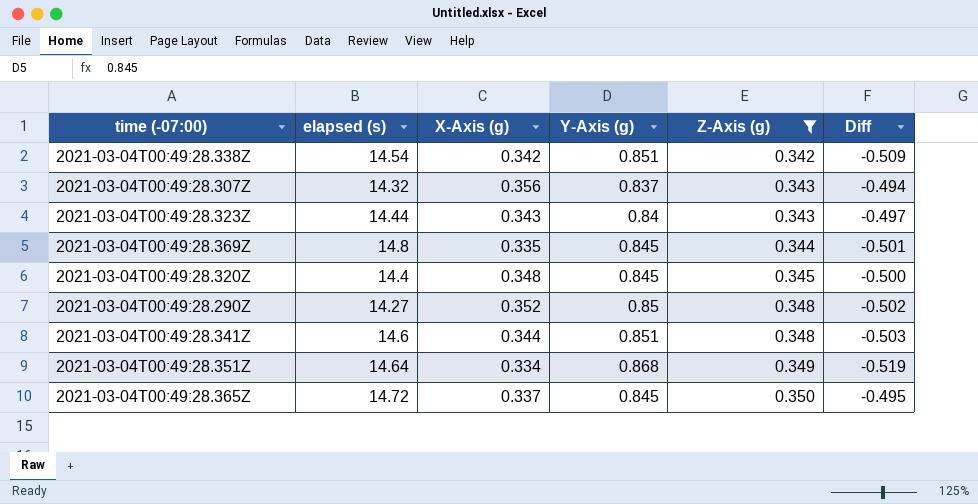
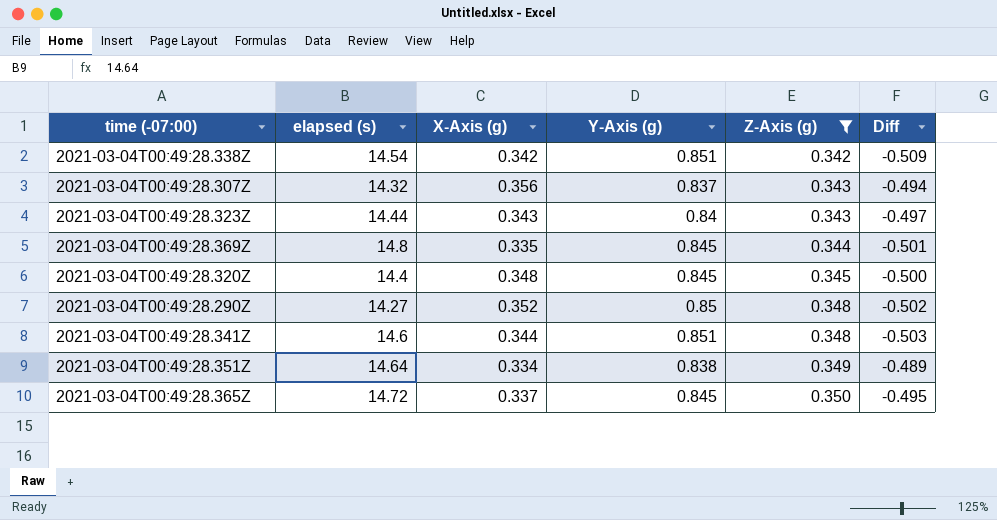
2021-03-04T00:49:28.351Z | Y-Axis (g): 0.868 -> 0.838
2021-03-04T00:49:28.351Z | Diff: -0.519 -> -0.489

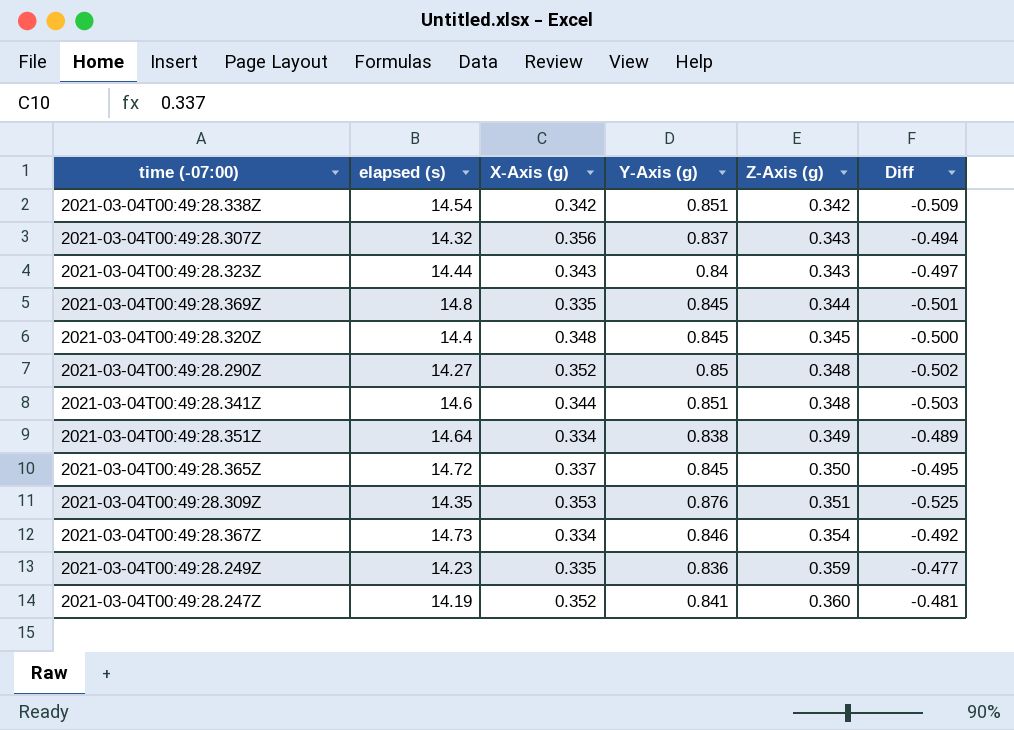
filter: Z-Axis (g) <= 0.350 -> none

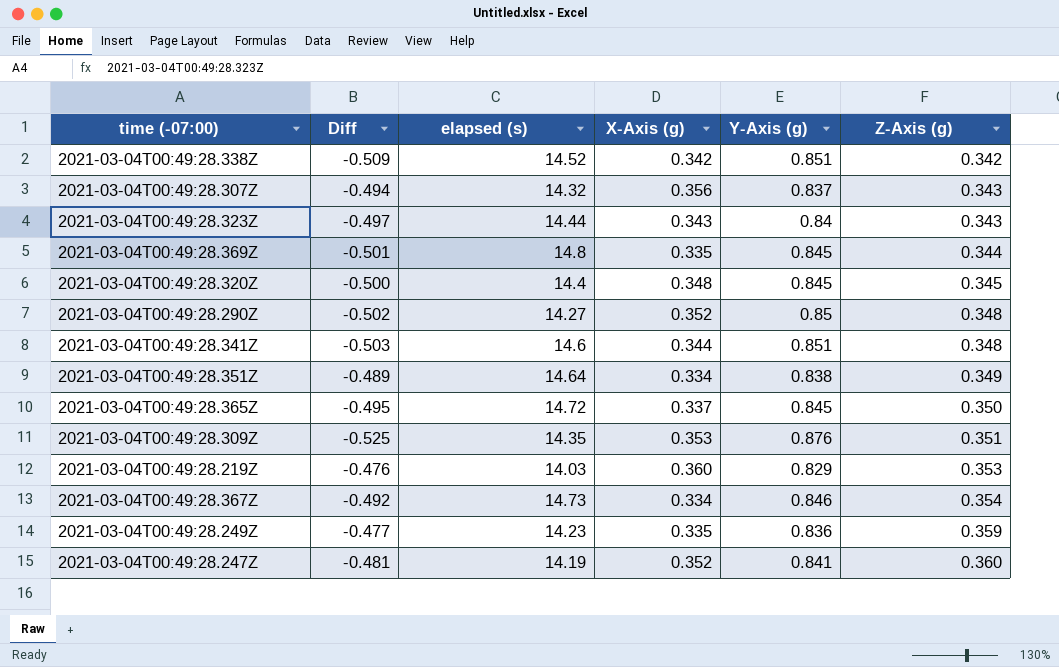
column Diff | position: 6 -> 2
2021-03-04T00:49:28.338Z | elapsed (s): 14.54 -> 14.52
row 2021-03-04T00:49:28.219Z: none -> -0.476 | 14.03 | 0.360 | 0.829 | 0.353

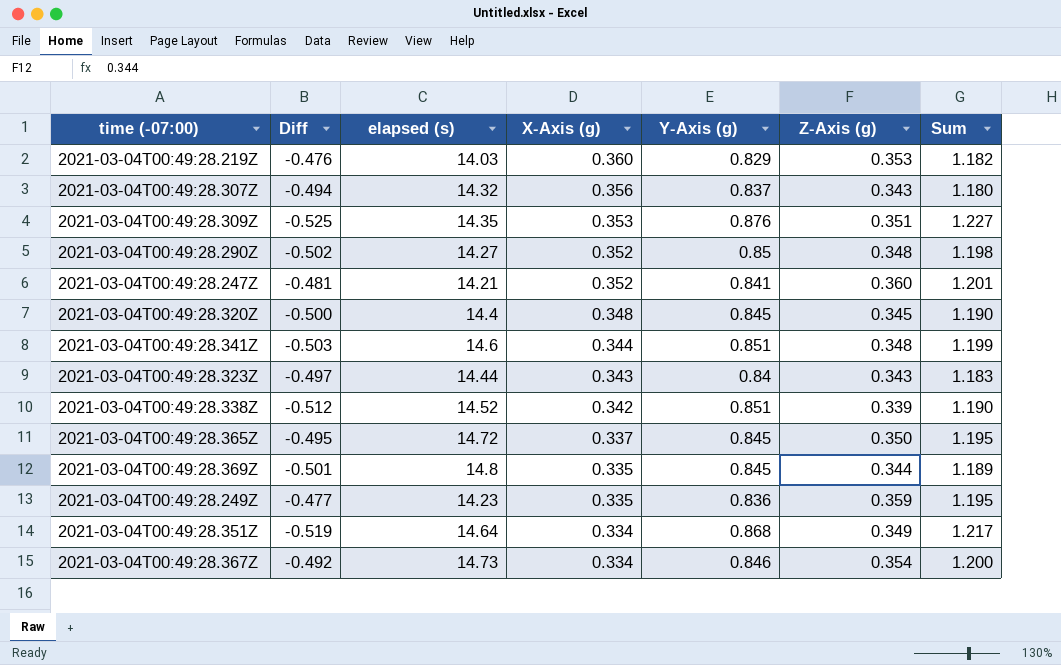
row order: Z-Axis (g) ascending -> X-Axis (g) descending
column Sum | formula: none -> [Y-Axis (g)] + [Z-Axis (g)]
2021-03-04T00:49:28.247Z | elapsed (s): 14.19 -> 14.21
2021-03-04T00:49:28.338Z | Diff: -0.509 -> -0.512
2021-03-04T00:49:28.338Z | Z-Axis (g): 0.342 -> 0.339
2021-03-04T00:49:28.351Z | Diff: -0.489 -> -0.519
2021-03-04T00:49:28.351Z | Y-Axis (g): 0.838 -> 0.868

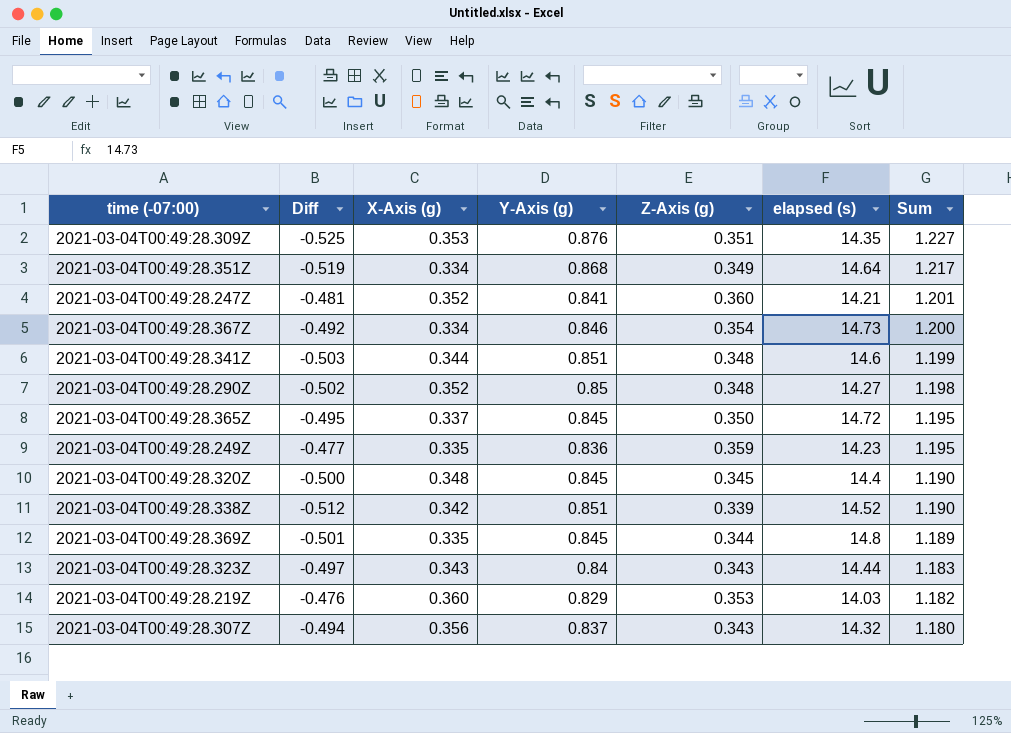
row order: X-Axis (g) descending -> Sum descending
column elapsed (s) | position: 3 -> 6

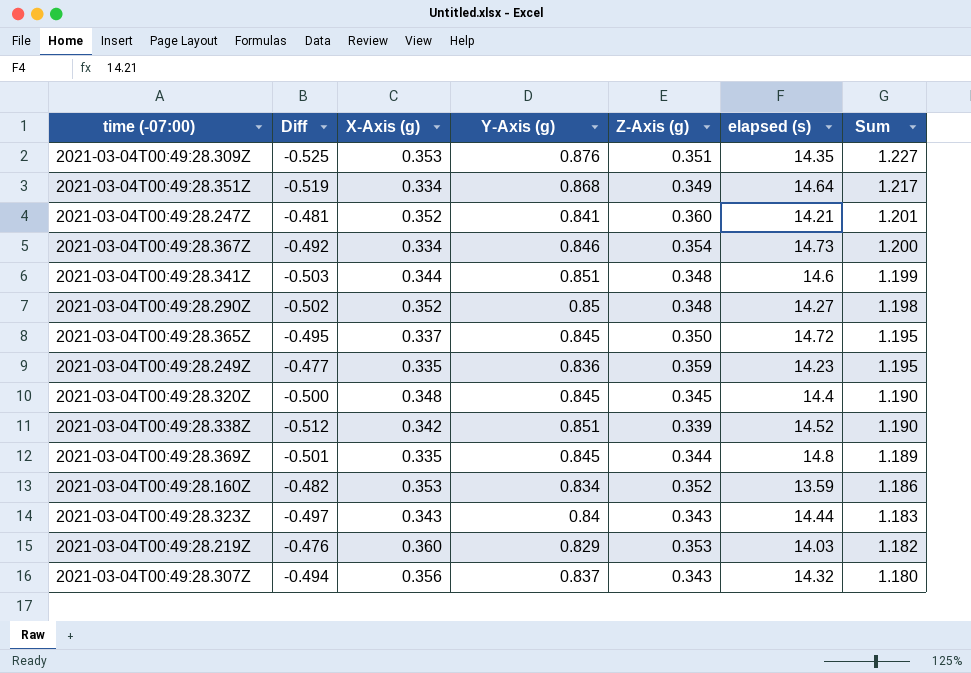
row 2021-03-04T00:49:28.160Z: none -> -0.482 | 0.353 | 0.834 | 0.352 | 13.59 | 1.186

